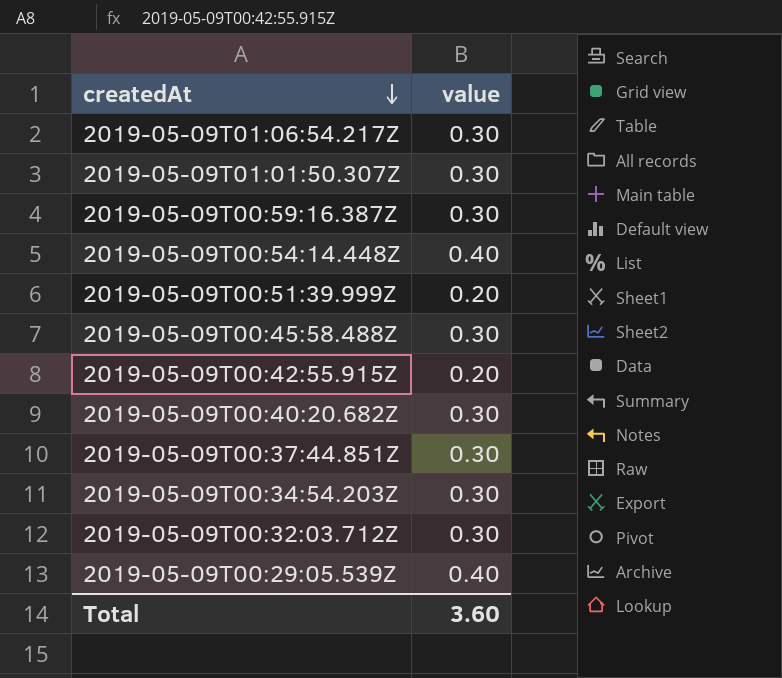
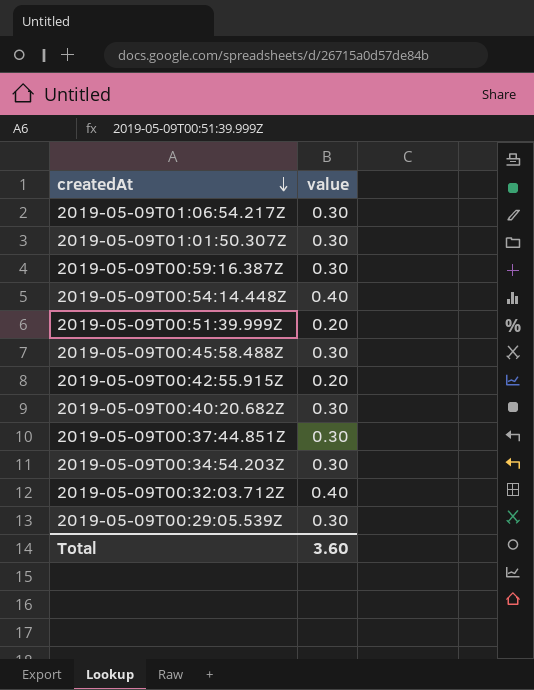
2019-05-09T00:32:03.712Z | value: 0.30 -> 0.40
2019-05-09T00:29:05.539Z | value: 0.40 -> 0.30

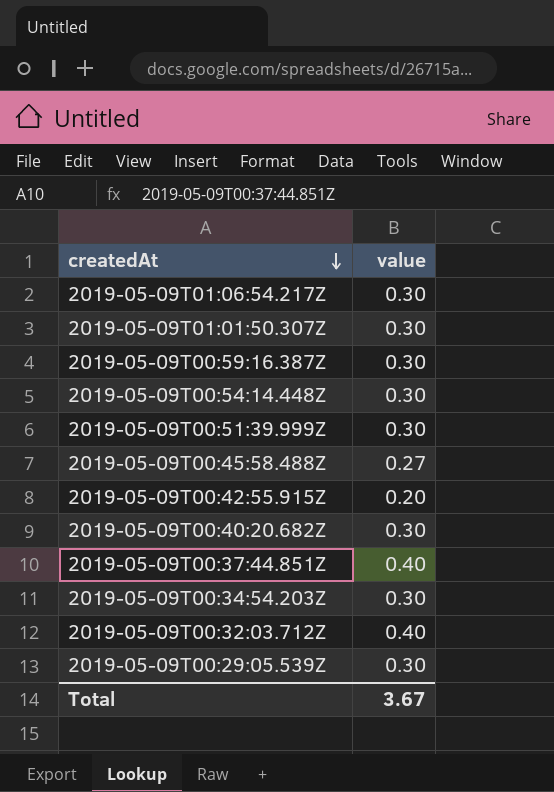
2019-05-09T00:54:14.448Z | value: 0.40 -> 0.30
2019-05-09T00:51:39.999Z | value: 0.20 -> 0.30
2019-05-09T00:45:58.488Z | value: 0.30 -> 0.27
2019-05-09T00:37:44.851Z | value: 0.30 -> 0.40
Total | value: 3.60 -> 3.67

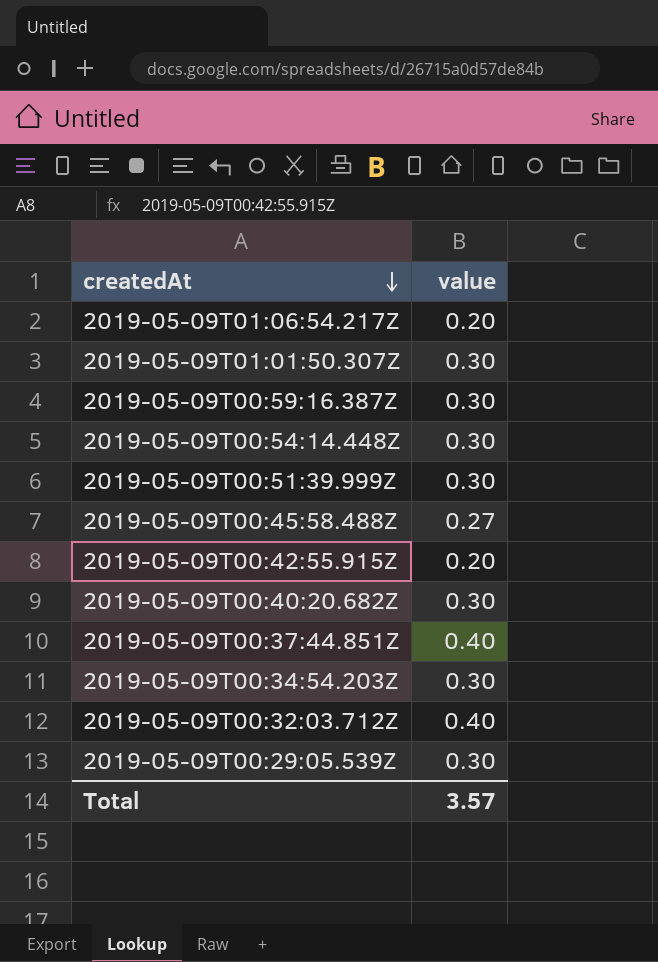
2019-05-09T01:06:54.217Z | value: 0.30 -> 0.20
Total | value: 3.67 -> 3.57

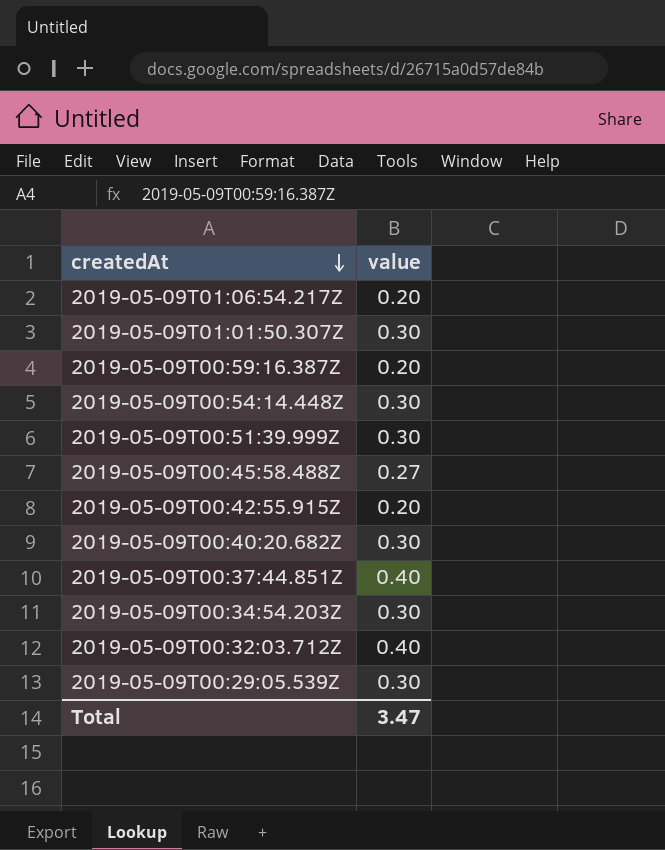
2019-05-09T00:59:16.387Z | value: 0.30 -> 0.20
Total | value: 3.57 -> 3.47

